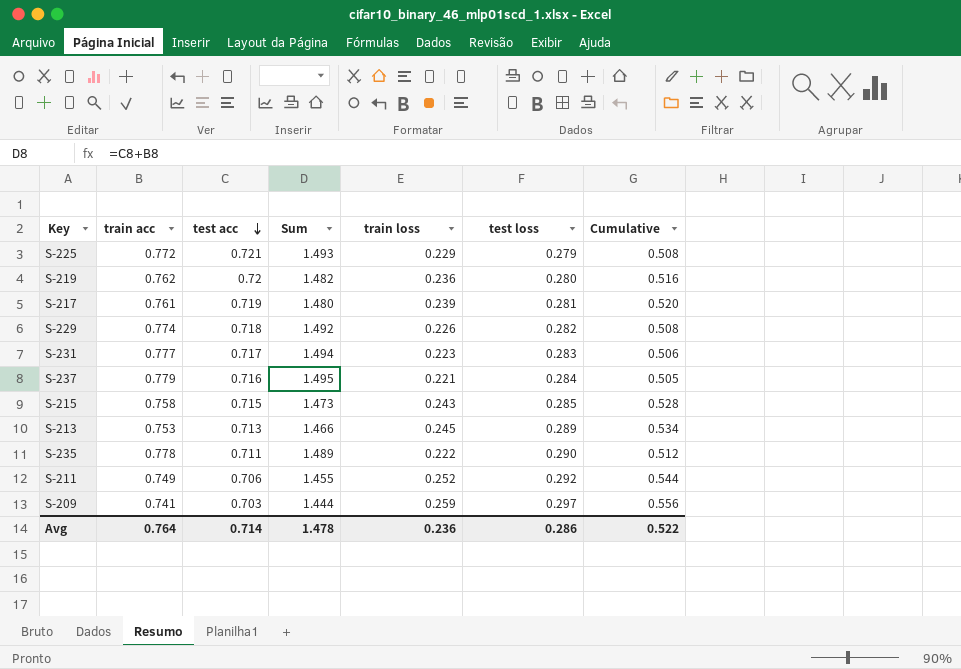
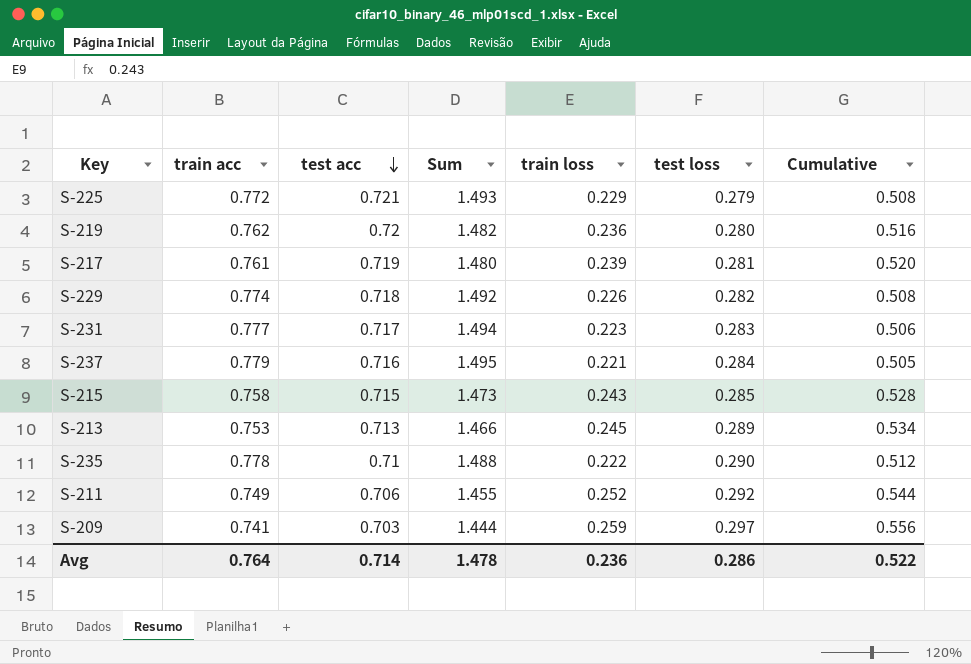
S-235 | test acc: 0.711 -> 0.71
S-235 | Sum: 1.489 -> 1.488

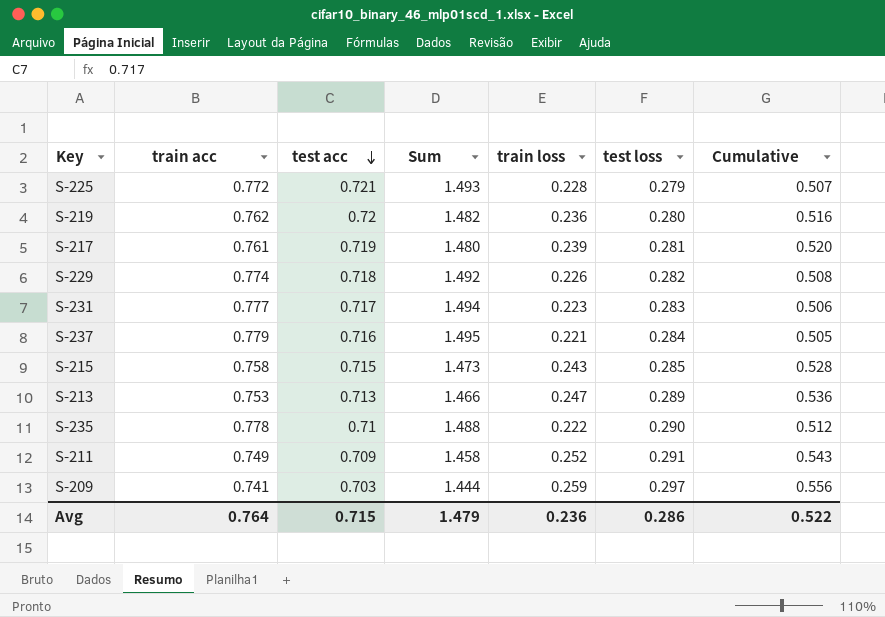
S-225 | train loss: 0.229 -> 0.228
S-225 | Cumulative: 0.508 -> 0.507
S-213 | train loss: 0.245 -> 0.247
S-213 | Cumulative: 0.534 -> 0.536
S-211 | test acc: 0.706 -> 0.709
S-211 | Sum: 1.455 -> 1.458
S-211 | test loss: 0.292 -> 0.291
S-211 | Cumulative: 0.544 -> 0.543
Avg | test acc: 0.714 -> 0.715
Avg | Sum: 1.478 -> 1.479

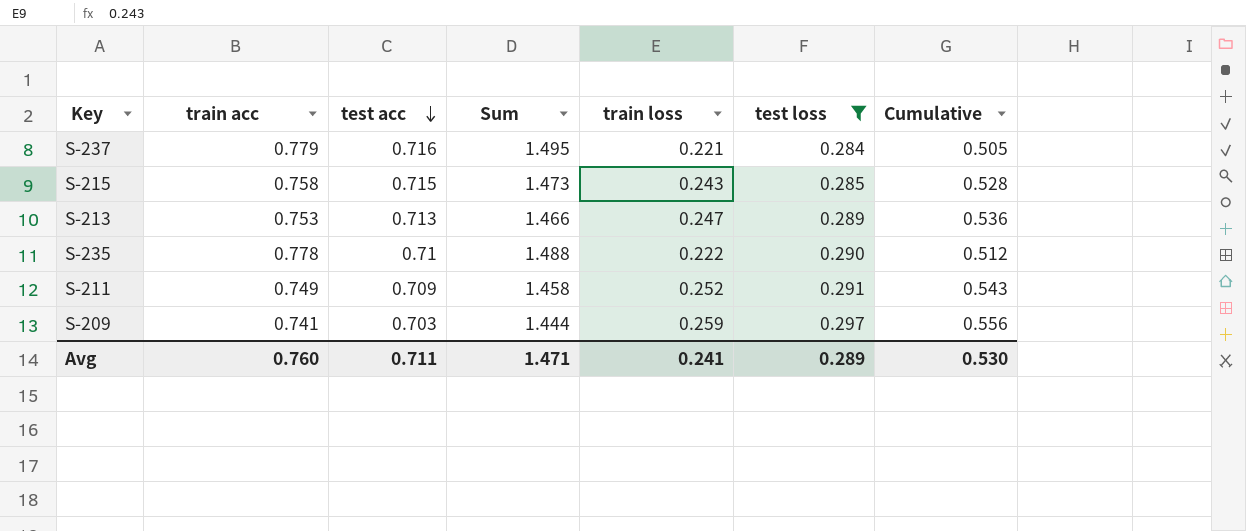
filter: none -> test loss >= 0.284
Avg | train acc: 0.764 -> 0.760
Avg | test acc: 0.715 -> 0.711
Avg | Sum: 1.479 -> 1.471
Avg | train loss: 0.236 -> 0.241
Avg | test loss: 0.286 -> 0.289
Avg | Cumulative: 0.522 -> 0.530

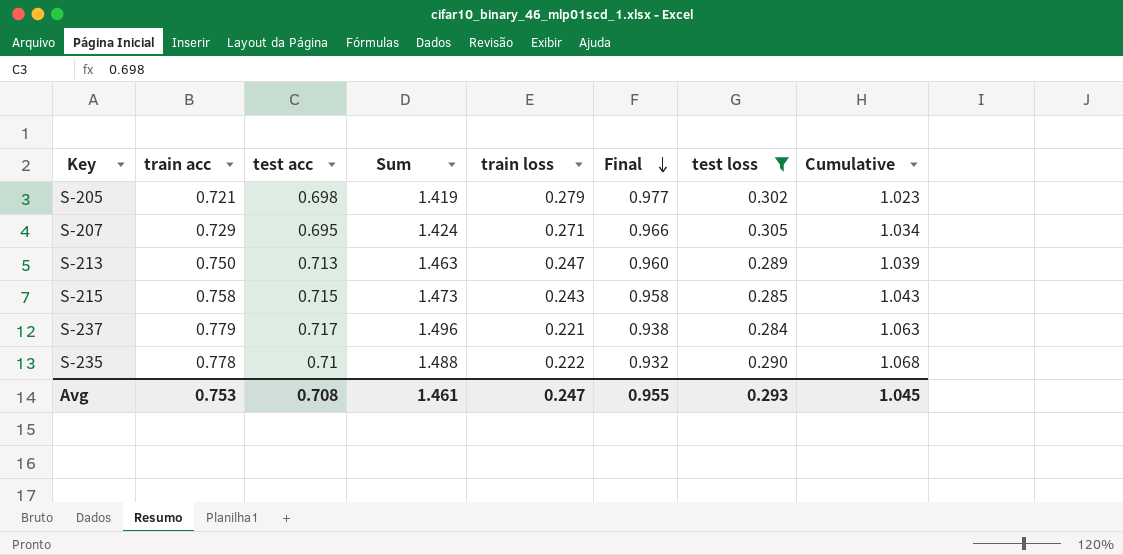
row order: test acc descending -> Final descending
column Final | formula: none -> [test acc] + [train loss]
column Cumulative | formula: [train loss] + [test loss] -> [train acc] + [test loss]
row S-211: 0.749 | 0.709 | 1.458 | 0.252 | 0.291 | 0.543 -> none
row S-209: 0.741 | 0.703 | 1.444 | 0.259 | 0.297 | 0.556 -> none
row S-205: none -> 0.721 | 0.698 | 1.419 | 0.279 | 0.977 | 0.302 | 1.023
row S-207: none -> 0.729 | 0.695 | 1.424 | 0.271 | 0.966 | 0.305 | 1.034
S-213 | train acc: 0.753 -> 0.750
S-213 | Sum: 1.466 -> 1.463
S-237 | test acc: 0.716 -> 0.717
S-237 | Sum: 1.495 -> 1.496
Avg | train acc: 0.760 -> 0.753
Avg | test acc: 0.711 -> 0.708
Avg | Sum: 1.471 -> 1.461
Avg | train loss: 0.241 -> 0.247
Avg | test loss: 0.289 -> 0.293
Avg | Cumulative: 0.530 -> 1.045

